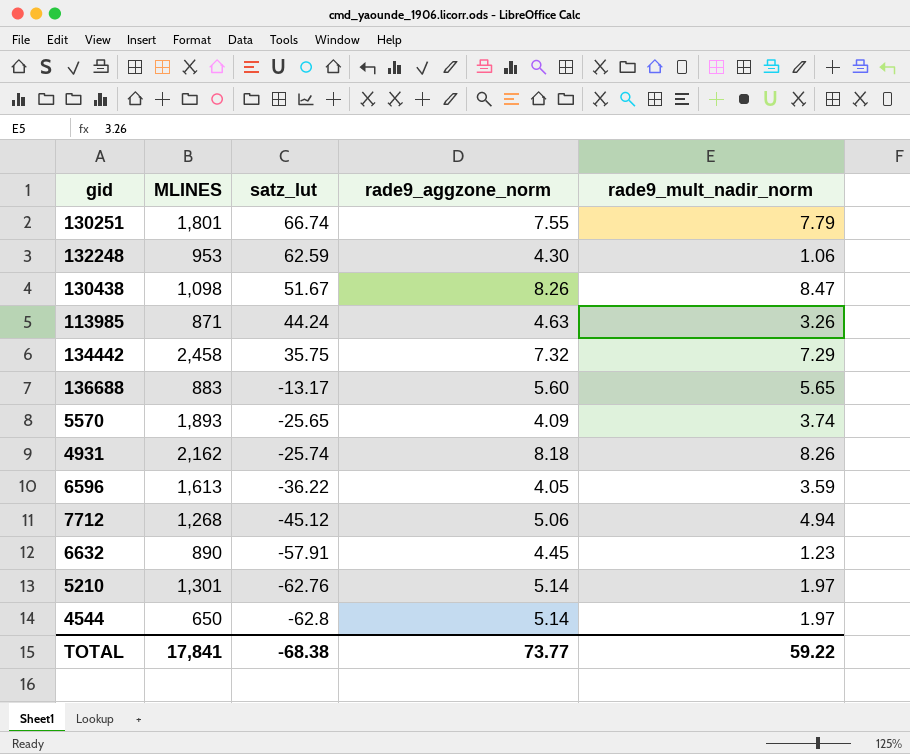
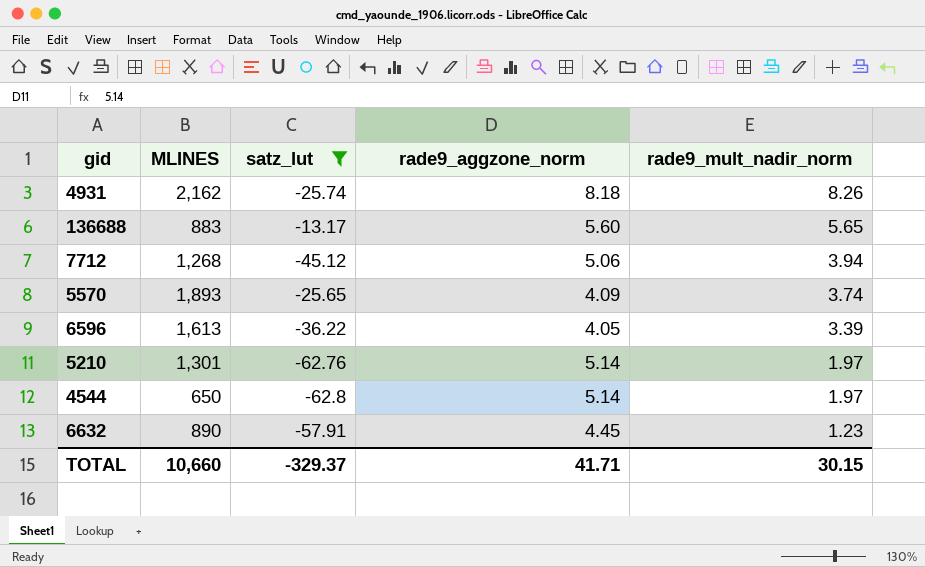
filter: none -> satz_lut <= -13.17
row order: satz_lut descending -> rade9_mult_nadir_norm descending
7712 | rade9_mult_nadir_norm: 4.94 -> 3.94
6596 | rade9_mult_nadir_norm: 3.59 -> 3.39
TOTAL | MLINES: 17,841 -> 10,660
TOTAL | satz_lut: -68.38 -> -329.37
TOTAL | rade9_aggzone_norm: 73.77 -> 41.71
TOTAL | rade9_mult_nadir_norm: 59.22 -> 30.15

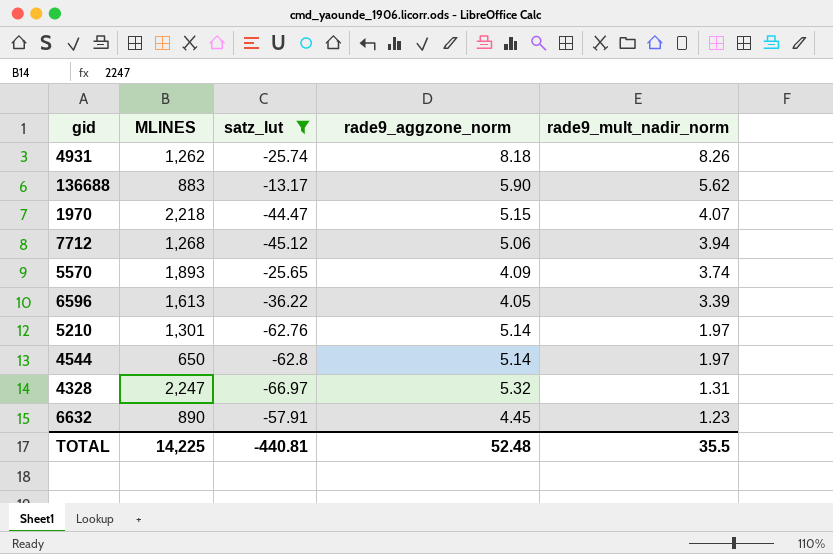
4931 | MLINES: 2,162 -> 1,262
136688 | rade9_aggzone_norm: 5.60 -> 5.90
136688 | rade9_mult_nadir_norm: 5.65 -> 5.62
row 1970: none -> 2,218 | -44.47 | 5.15 | 4.07
row 4328: none -> 2,247 | -66.97 | 5.32 | 1.31
TOTAL | MLINES: 10,660 -> 14,225
TOTAL | satz_lut: -329.37 -> -440.81
TOTAL | rade9_aggzone_norm: 41.71 -> 52.48
TOTAL | rade9_mult_nadir_norm: 30.15 -> 35.5

